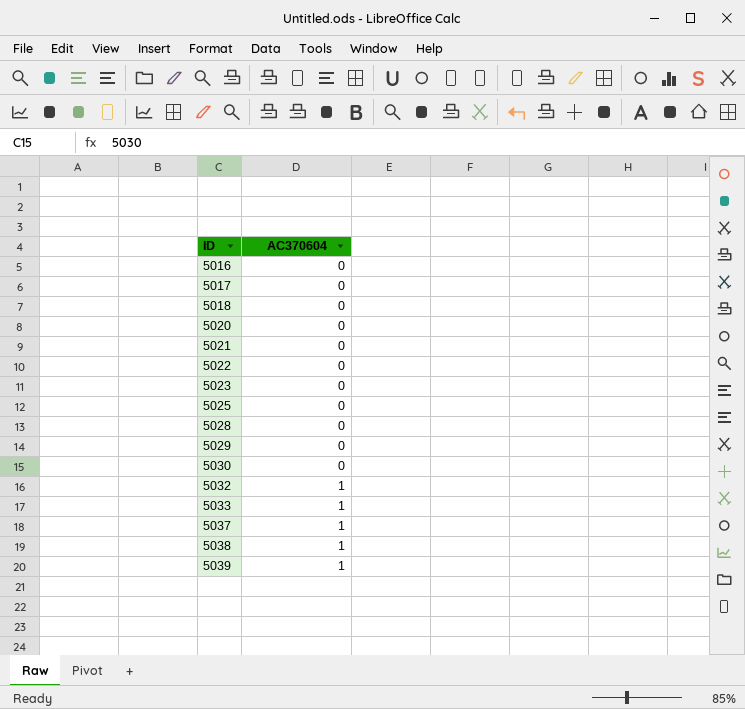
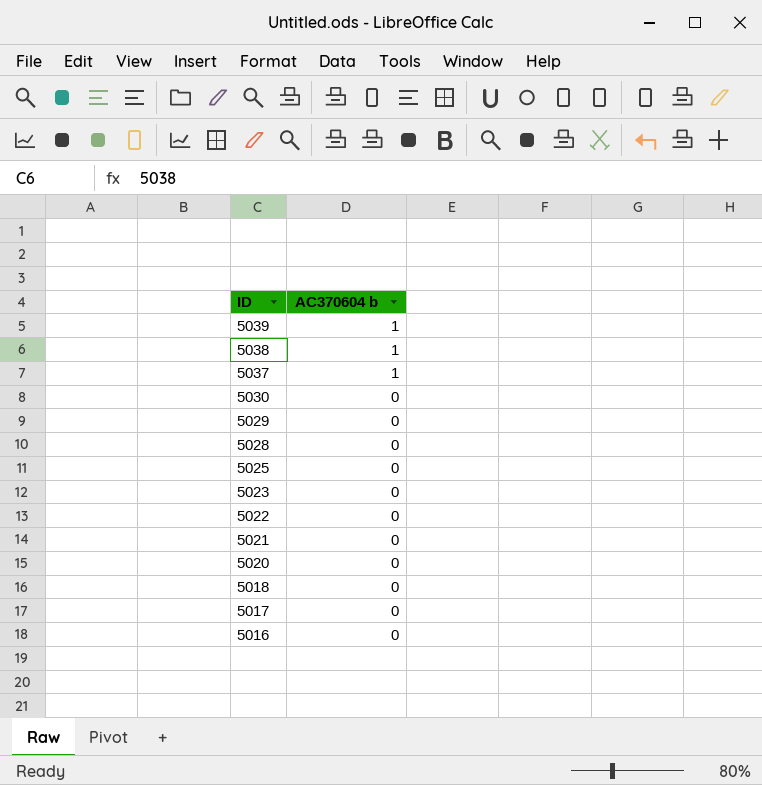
row order: ID ascending -> ID descending
column name: AC370604 -> AC370604 b
row 5032: 1 -> none
row 5033: 1 -> none

